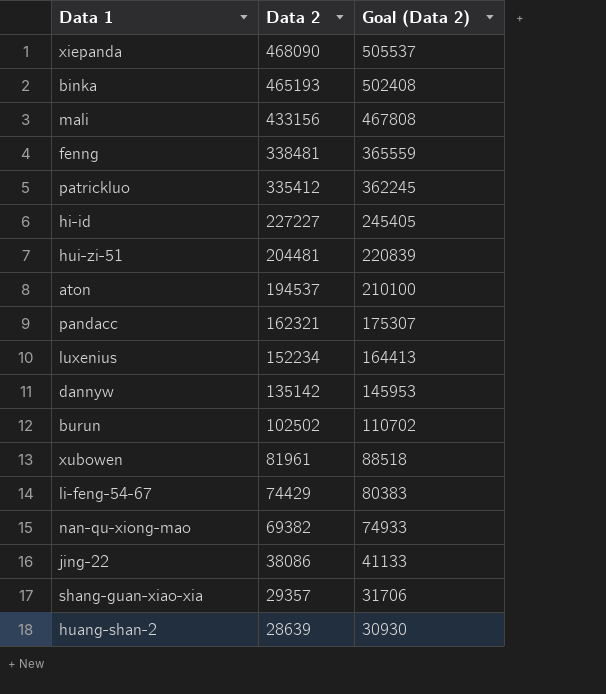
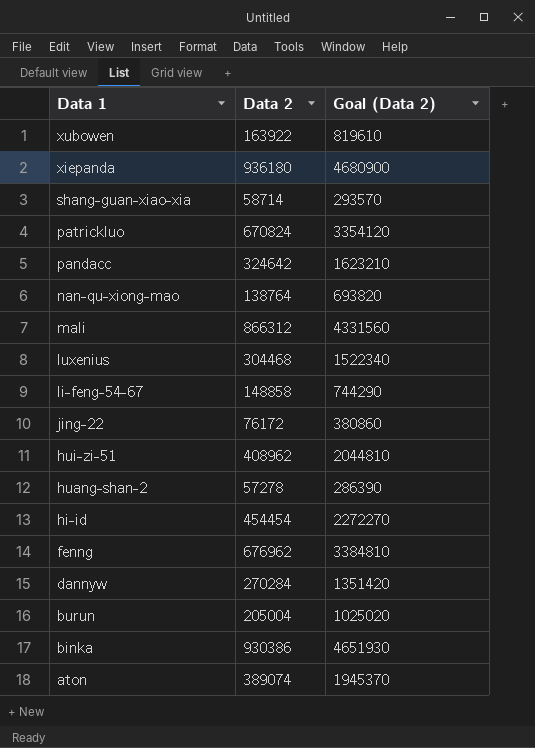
row order: Data 2 descending -> Data 1 descending
column Goal (Data 2) | formula: [Data 2] * 1.08 -> [Data 2] * 5
xubowen | Data 2: 81961 -> 163922
xiepanda | Data 2: 468090 -> 936180
shang-guan-xiao-xia | Data 2: 29357 -> 58714
patrickluo | Data 2: 335412 -> 670824
pandacc | Data 2: 162321 -> 324642
nan-qu-xiong-mao | Data 2: 69382 -> 138764
mali | Data 2: 433156 -> 866312
luxenius | Data 2: 152234 -> 304468
li-feng-54-67 | Data 2: 74429 -> 148858
jing-22 | Data 2: 38086 -> 76172
hui-zi-51 | Data 2: 204481 -> 408962
huang-shan-2 | Data 2: 28639 -> 57278
hi-id | Data 2: 227227 -> 454454
fenng | Data 2: 338481 -> 676962
dannyw | Data 2: 135142 -> 270284
burun | Data 2: 102502 -> 205004
binka | Data 2: 465193 -> 930386
aton | Data 2: 194537 -> 389074

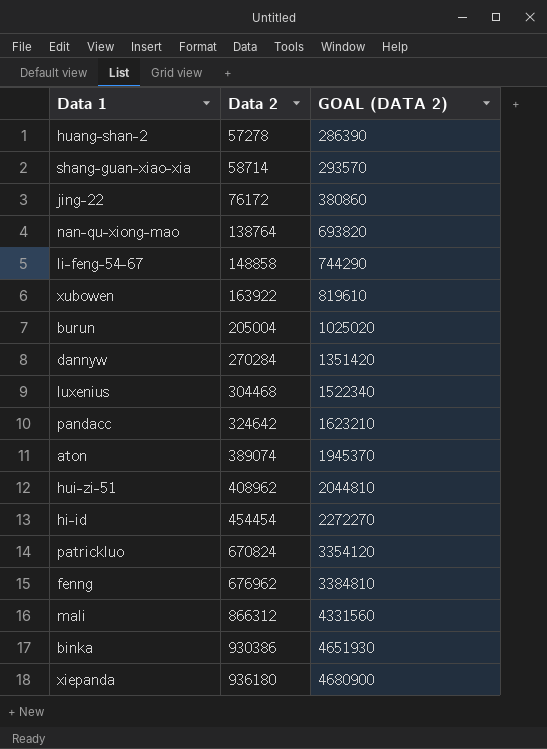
row order: Data 1 descending -> Data 2 ascending
column name: Goal (Data 2) -> GOAL (DATA 2)

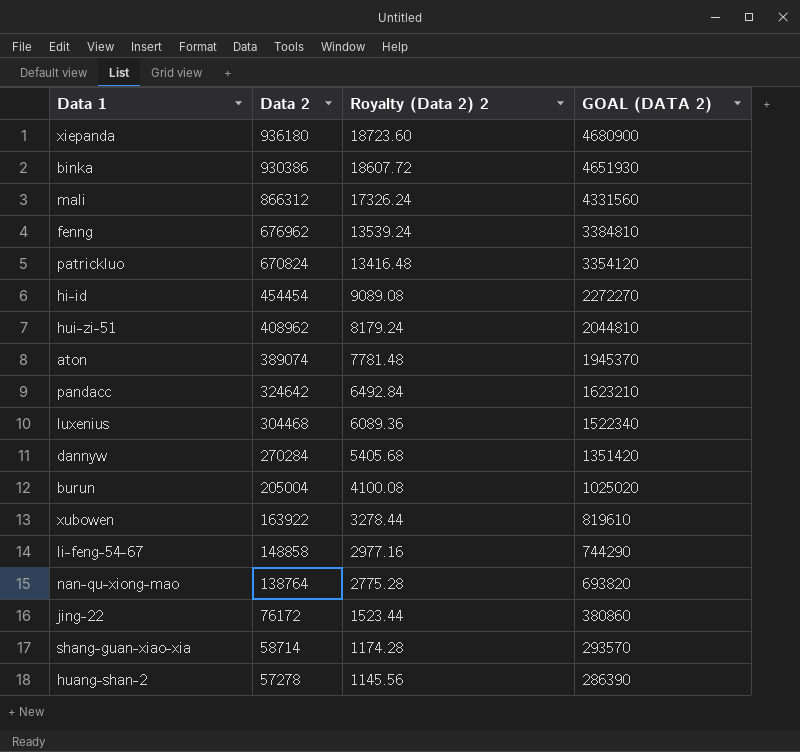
row order: Data 2 ascending -> Data 2 descending
column Royalty (Data 2) 2 | formula: none -> [Data 2] * 0.02

